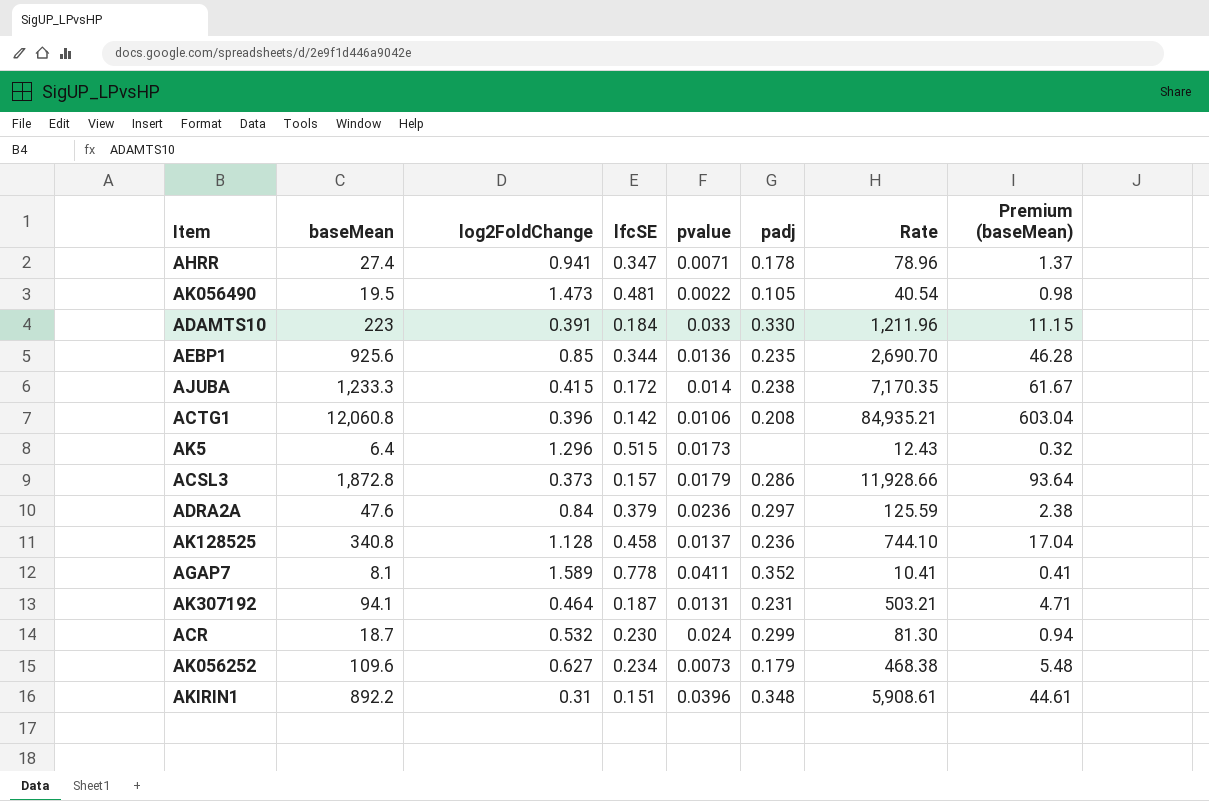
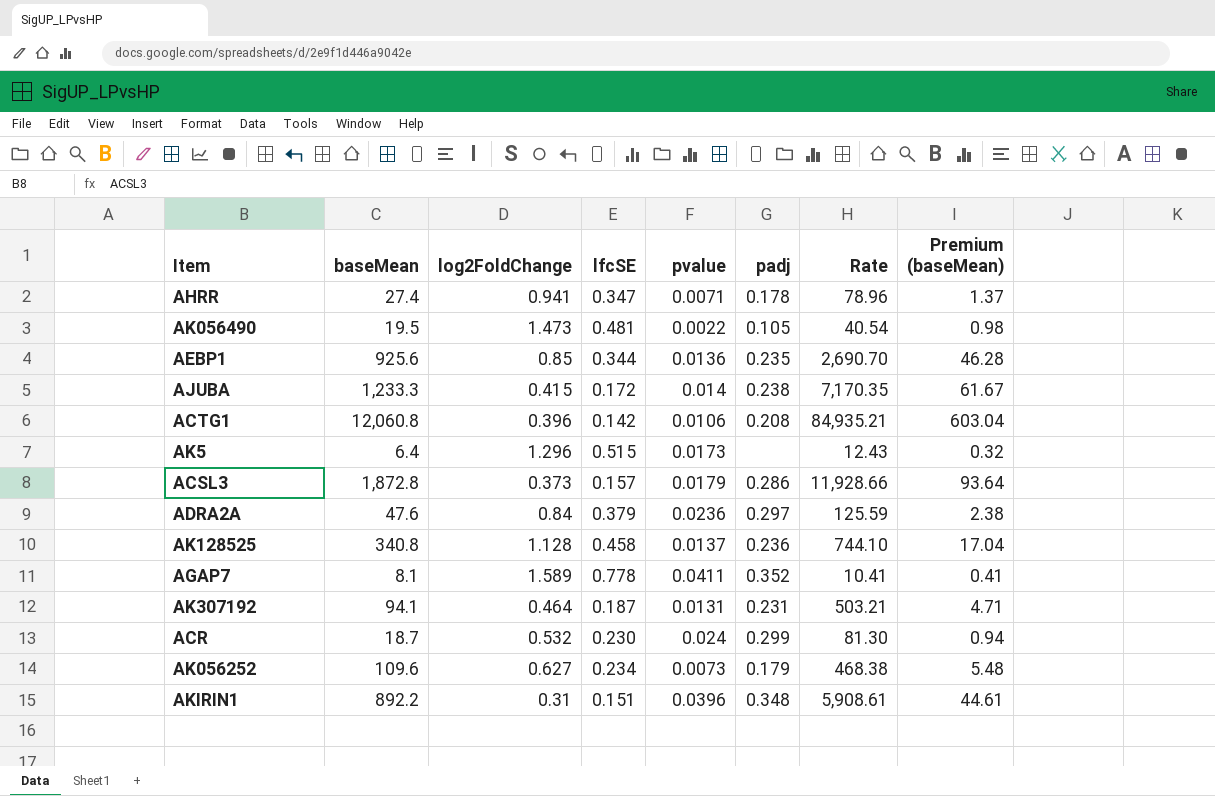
row ADAMTS10: 223 | 0.391 | 0.184 | 0.033 | 0.330 | 1,211.96 | 11.15 -> none

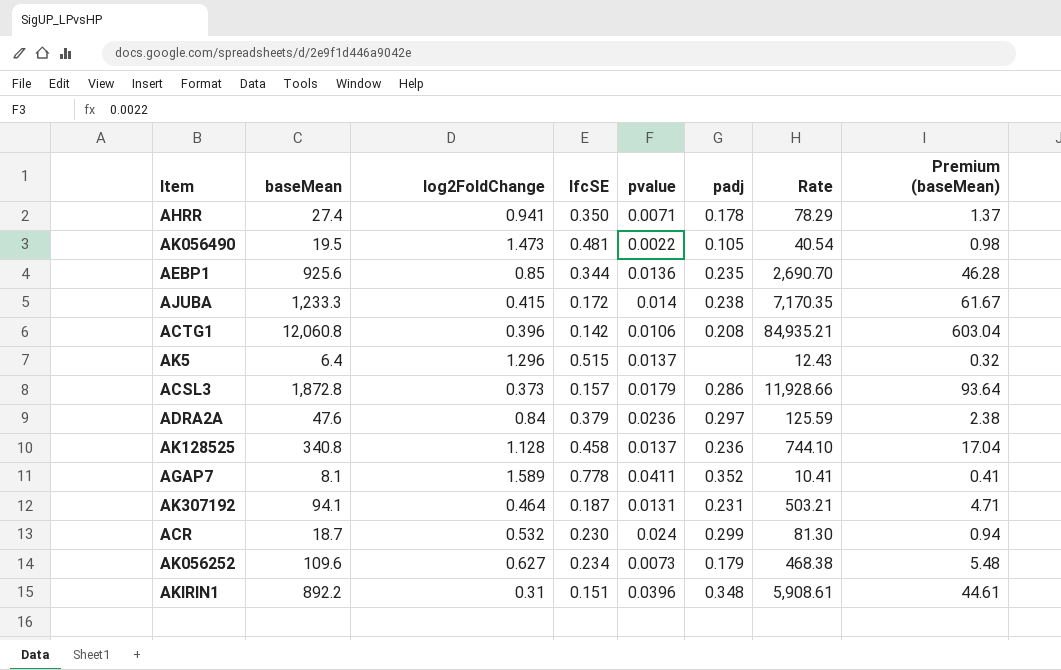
AHRR | lfcSE: 0.347 -> 0.350
AHRR | Rate: 78.96 -> 78.29
AK5 | pvalue: 0.0173 -> 0.0137

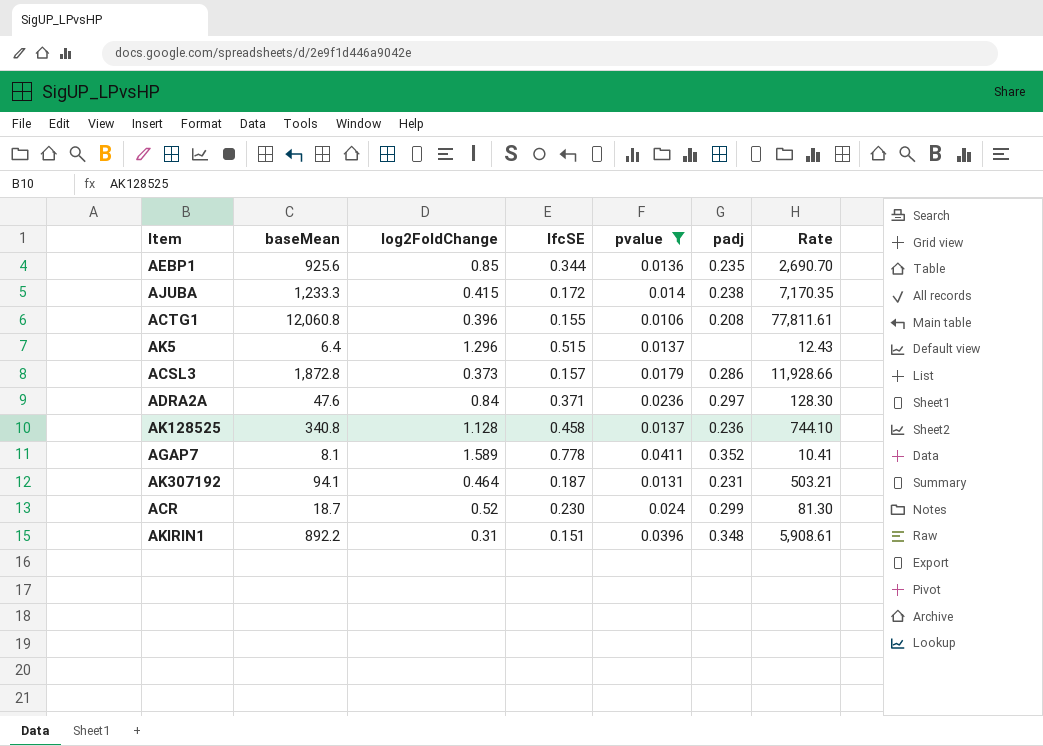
filter: none -> pvalue >= 0.0106
column Premium (baseMean) | formula: [baseMean] * 0.05 -> none
ACTG1 | lfcSE: 0.142 -> 0.155
ACTG1 | Rate: 84,935.21 -> 77,811.61
ADRA2A | lfcSE: 0.379 -> 0.371
ADRA2A | Rate: 125.59 -> 128.30
ACR | log2FoldChange: 0.532 -> 0.52

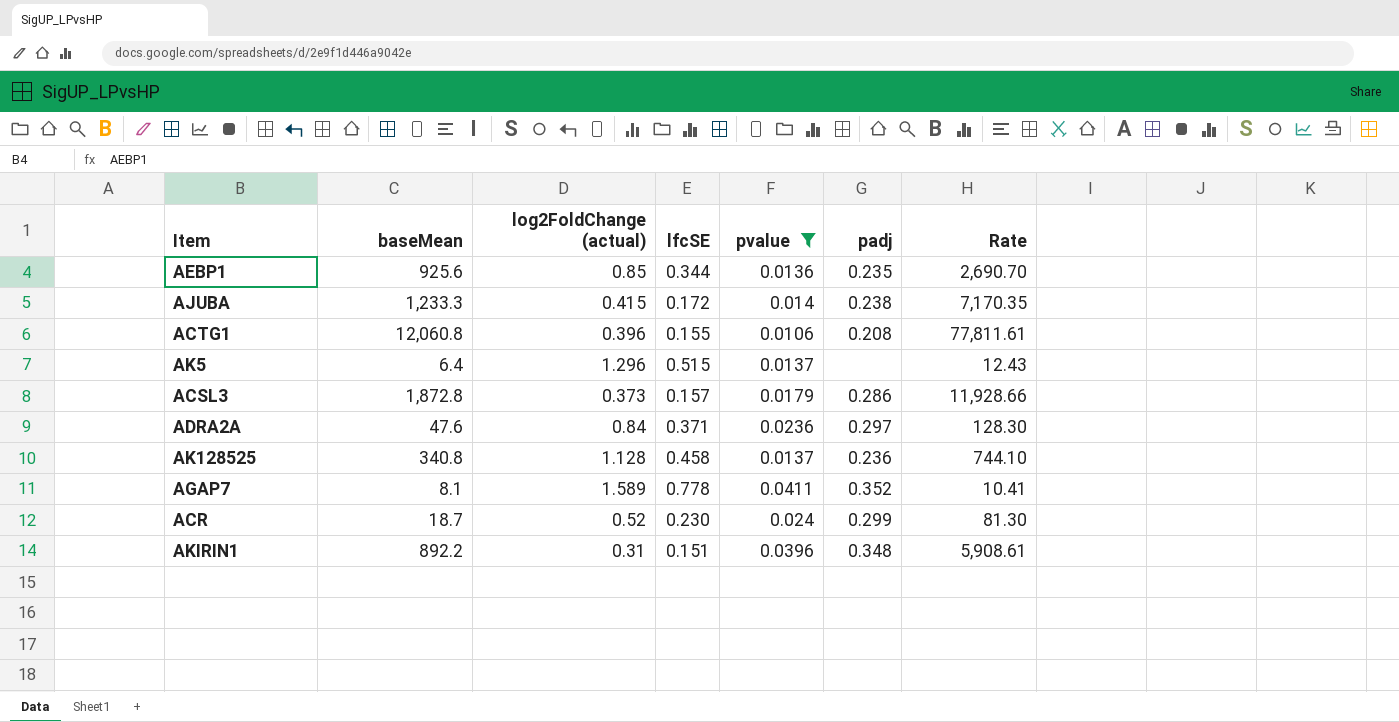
column name: log2FoldChange -> log2FoldChange (actual)
row AK307192: 94.1 | 0.464 | 0.187 | 0.0131 | 0.231 | 503.21 -> none

